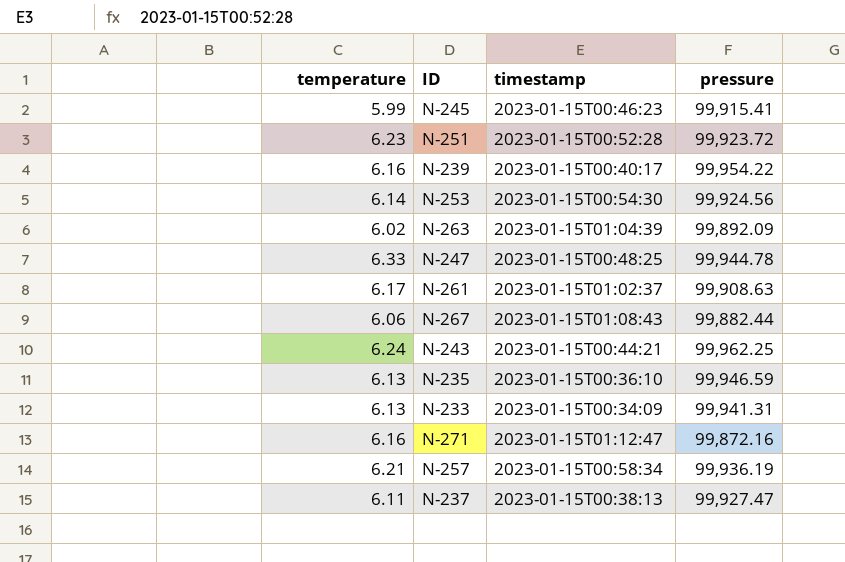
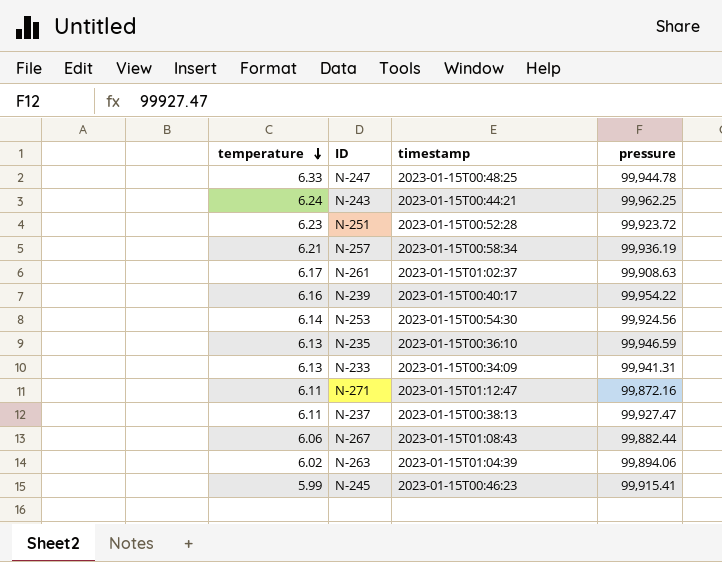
row order: none -> temperature descending
N-271 | temperature: 6.16 -> 6.11
N-263 | pressure: 99,892.09 -> 99,894.06

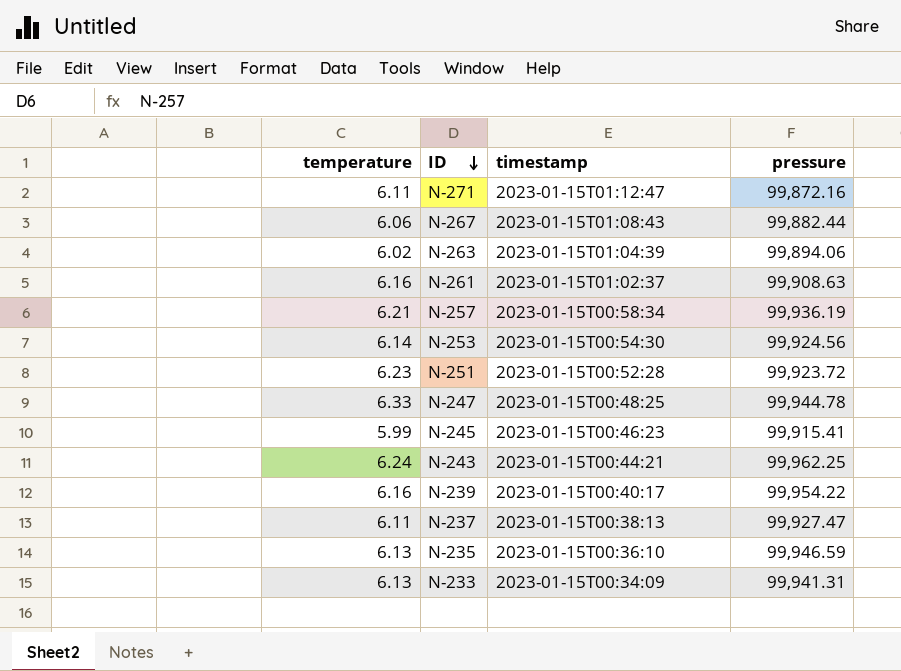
row order: temperature descending -> ID descending
N-261 | temperature: 6.17 -> 6.16

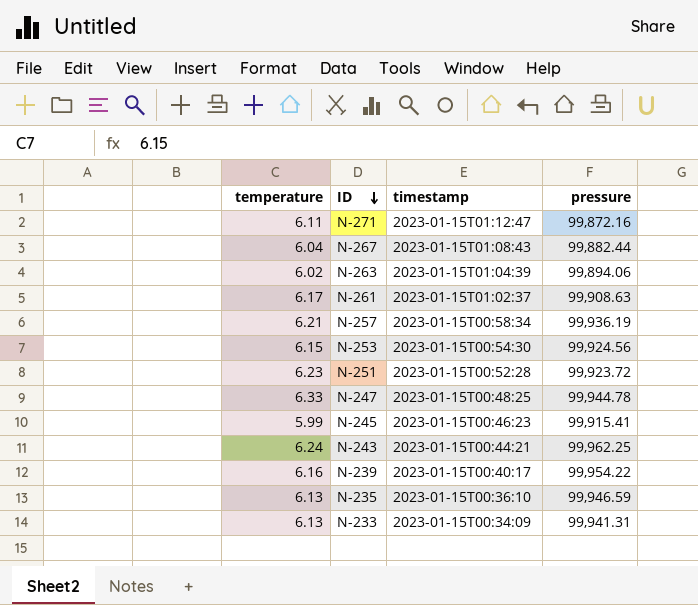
row N-237: 6.11 | 2023-01-15T00:38:13 | 99,927.47 -> none
N-267 | temperature: 6.06 -> 6.04
N-261 | temperature: 6.16 -> 6.17
N-253 | temperature: 6.14 -> 6.15

